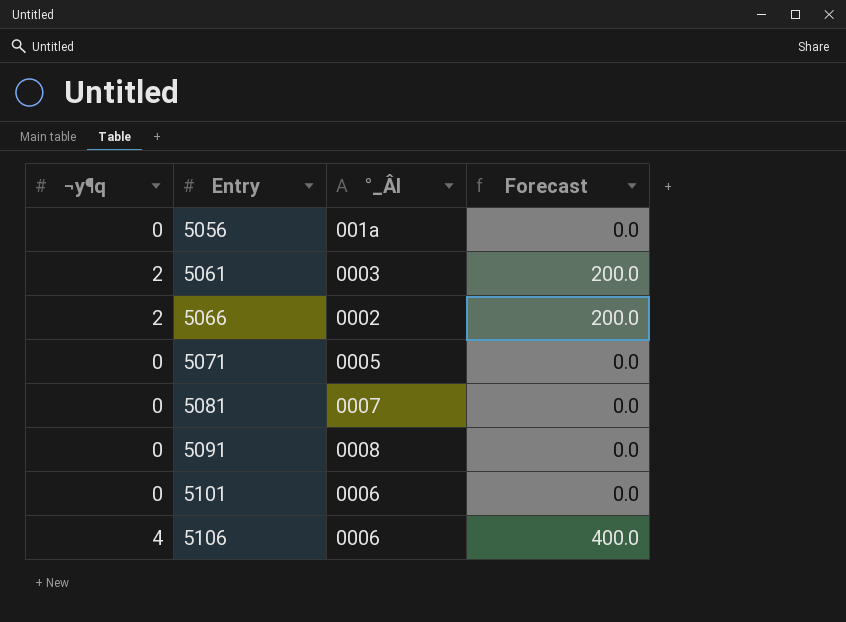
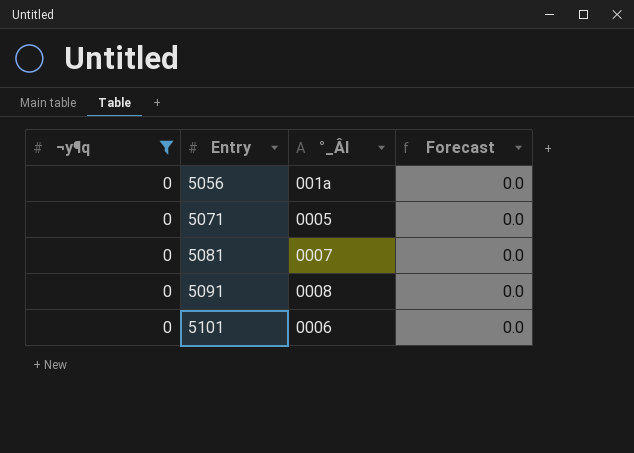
filter: none -> ¬y¶q = 0

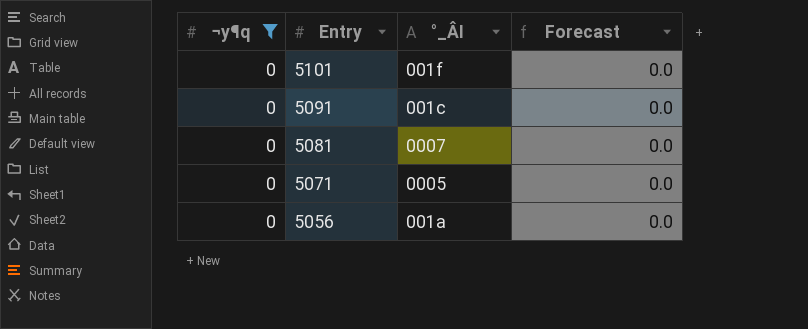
row order: Entry ascending -> Entry descending
5101 | °_ÂI: 0006 -> 001f
5091 | °_ÂI: 0008 -> 001c

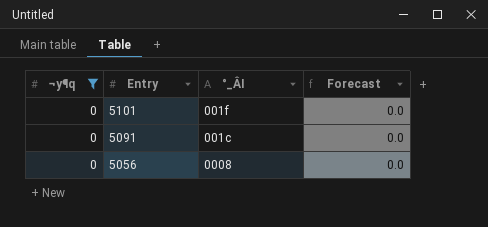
row 5081: 0 | 0007 | 0.0 -> none
row 5071: 0 | 0005 | 0.0 -> none
5056 | °_ÂI: 001a -> 0008

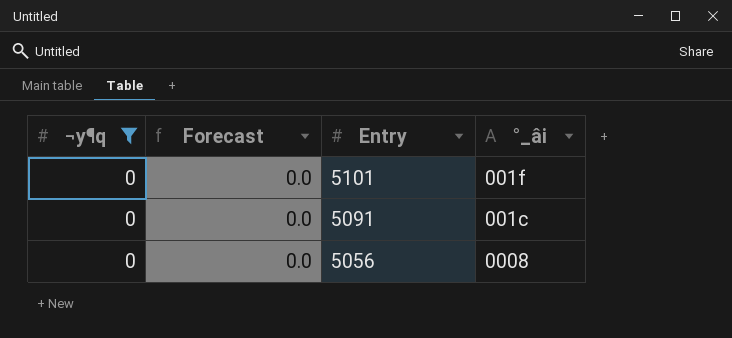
column Forecast | position: 4 -> 2
column name: °_ÂI -> °_âi

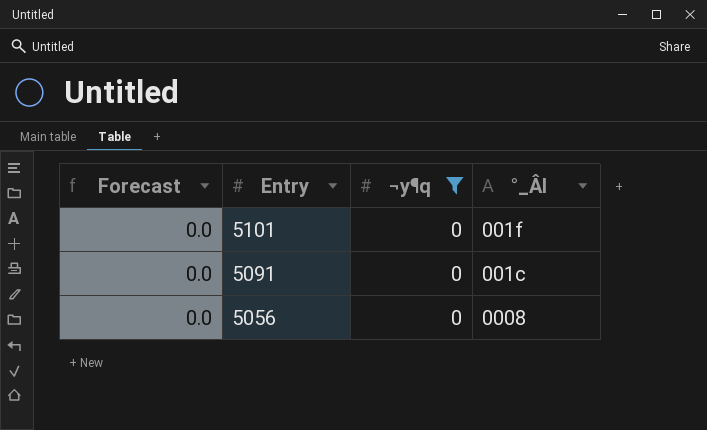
column ¬y¶q | position: 1 -> 3
column name: °_âi -> °_ÂI

